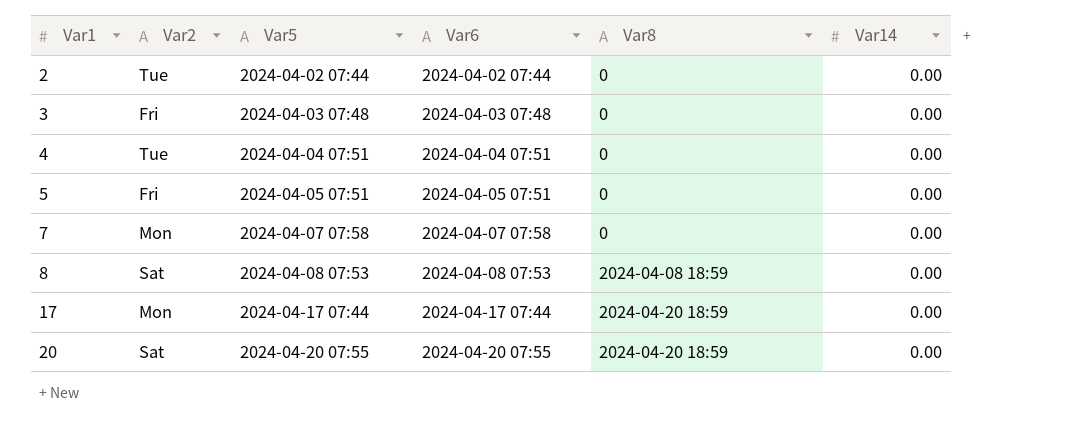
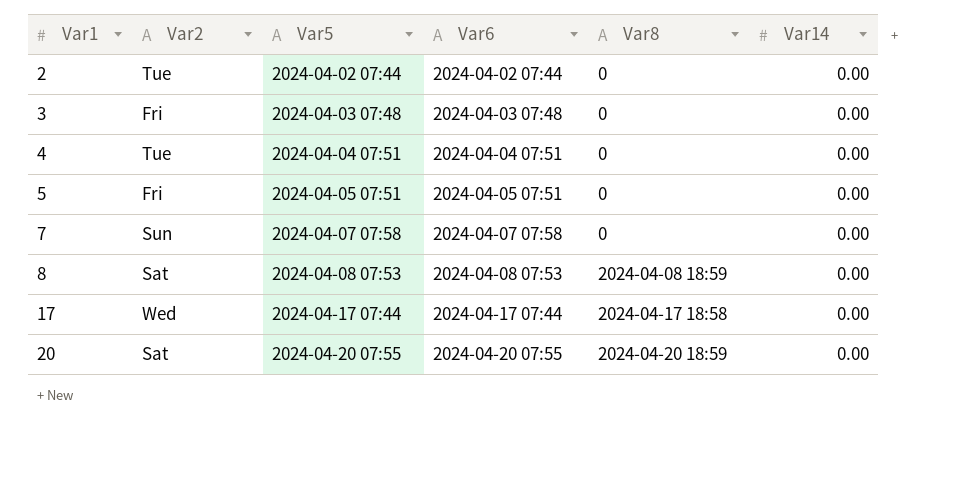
7 | Var2: Mon -> Sun
17 | Var2: Mon -> Wed
17 | Var8: 2024-04-20 18:59 -> 2024-04-17 18:58

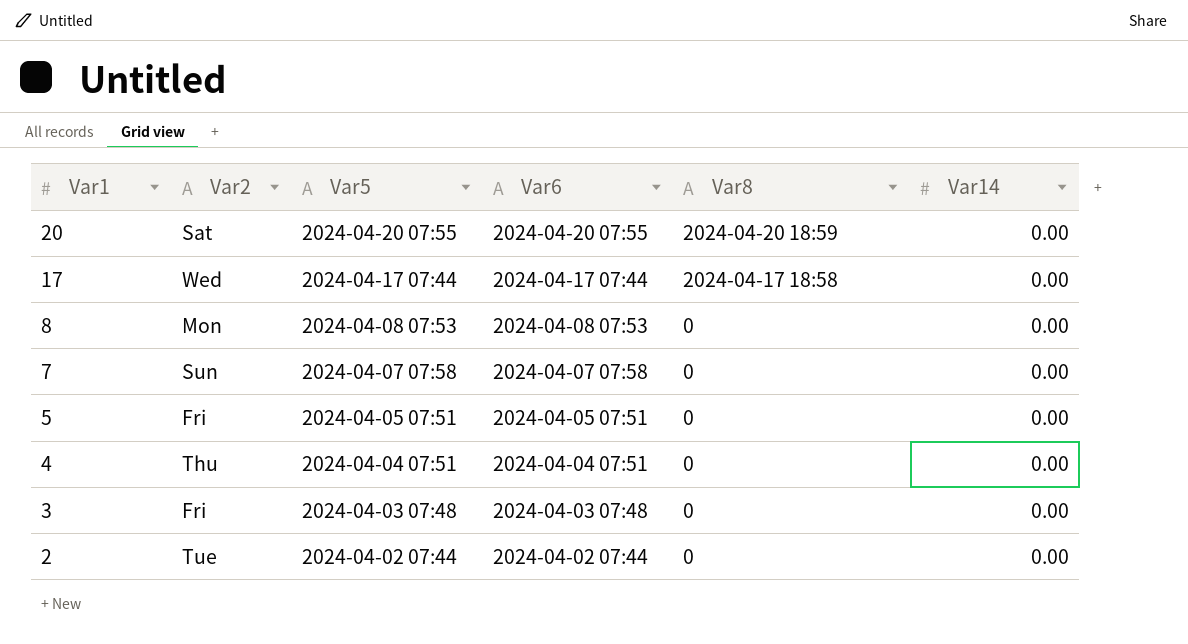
row order: Var1 ascending -> Var1 descending
8 | Var2: Sat -> Mon
8 | Var8: 2024-04-08 18:59 -> 0
4 | Var2: Tue -> Thu

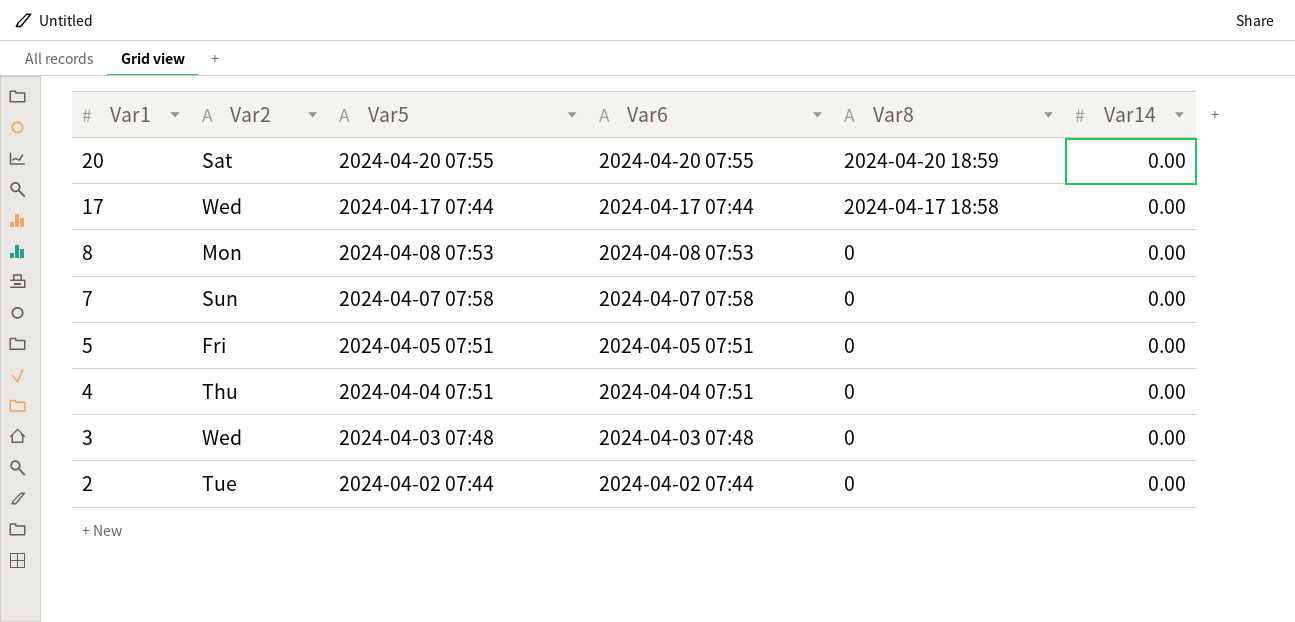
3 | Var2: Fri -> Wed

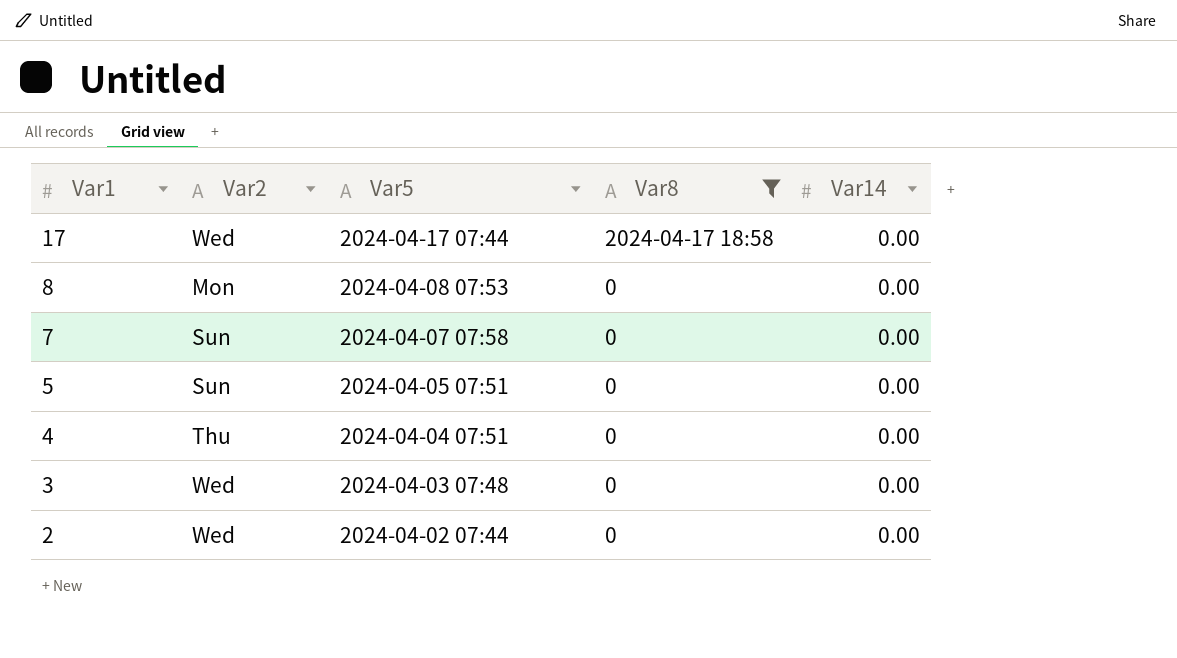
filter: none -> Var8 != 2024-04-20 18:59
column Var6 | position: 4 -> none
5 | Var2: Fri -> Sun
2 | Var2: Tue -> Wed

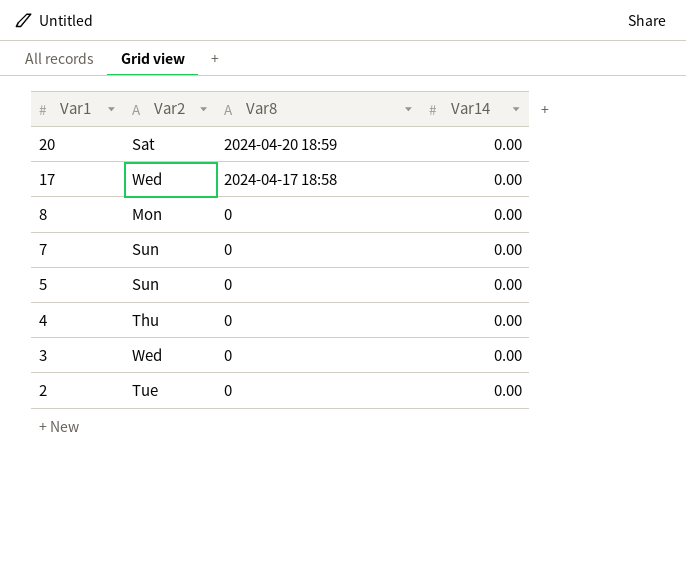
filter: Var8 != 2024-04-20 18:59 -> none
column Var5 | position: 3 -> none
2 | Var2: Wed -> Tue

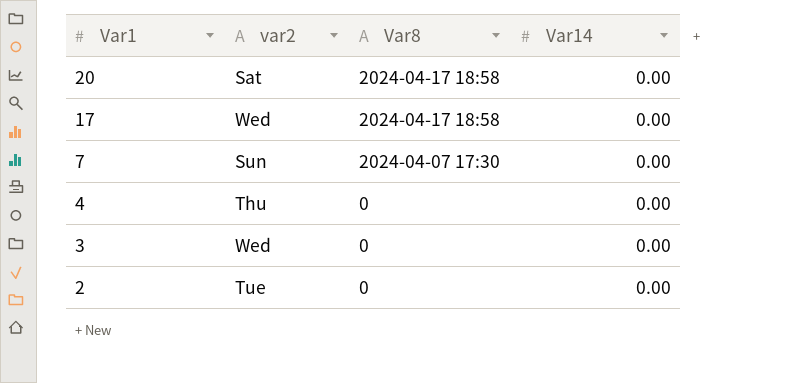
column name: Var2 -> var2
row 8: Mon | 0 | 0.00 -> none
row 5: Sun | 0 | 0.00 -> none
20 | Var8: 2024-04-20 18:59 -> 2024-04-17 18:58
7 | Var8: 0 -> 2024-04-07 17:30

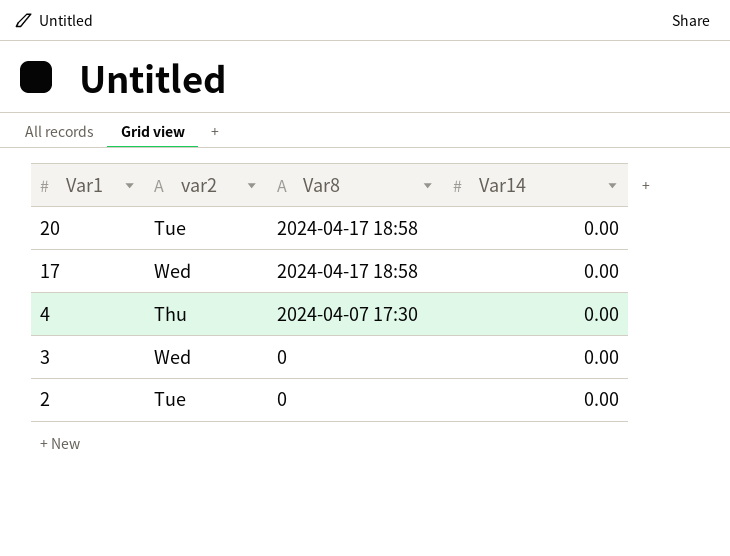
row 7: Sun | 2024-04-07 17:30 | 0.00 -> none
20 | var2: Sat -> Tue
4 | Var8: 0 -> 2024-04-07 17:30

